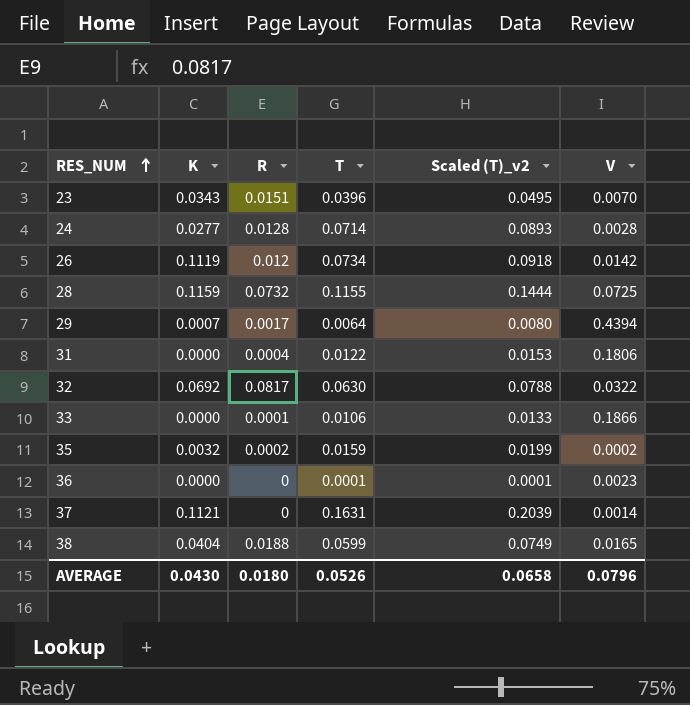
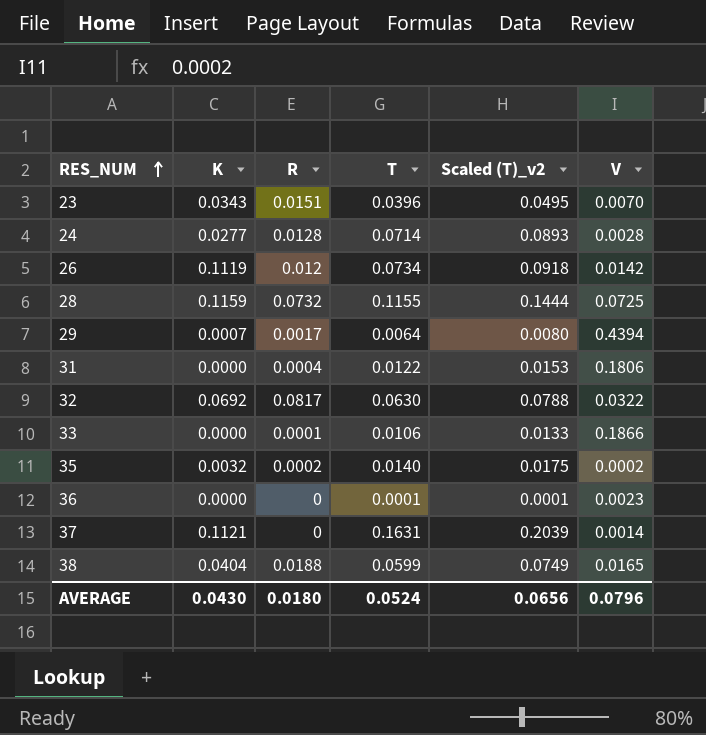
35 | T: 0.0159 -> 0.0140
35 | Scaled (T)_v2: 0.0199 -> 0.0175
AVERAGE | T: 0.0526 -> 0.0524
AVERAGE | Scaled (T)_v2: 0.0658 -> 0.0656

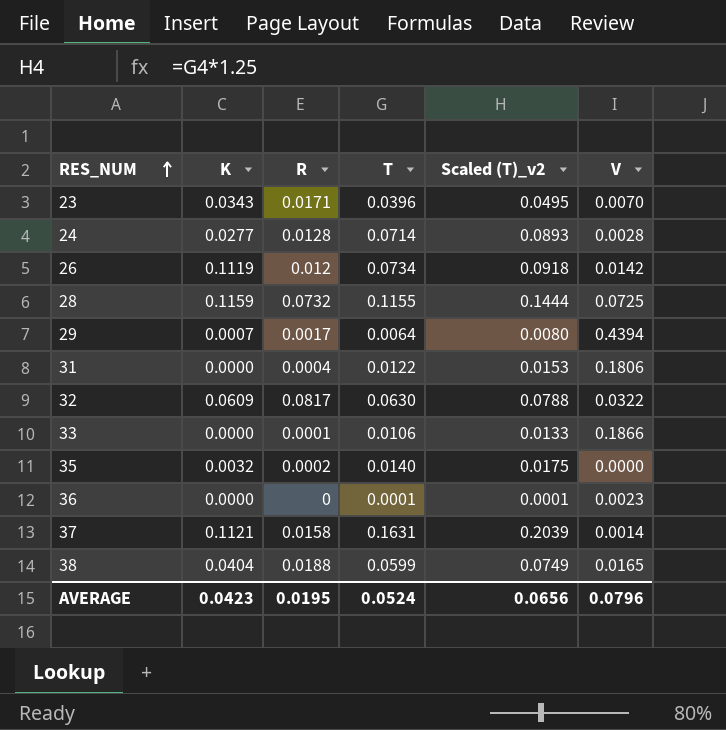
23 | R: 0.0151 -> 0.0171
32 | K: 0.0692 -> 0.0609
35 | V: 0.0002 -> 0.0000
37 | R: 0 -> 0.0158
AVERAGE | K: 0.0430 -> 0.0423
AVERAGE | R: 0.0180 -> 0.0195

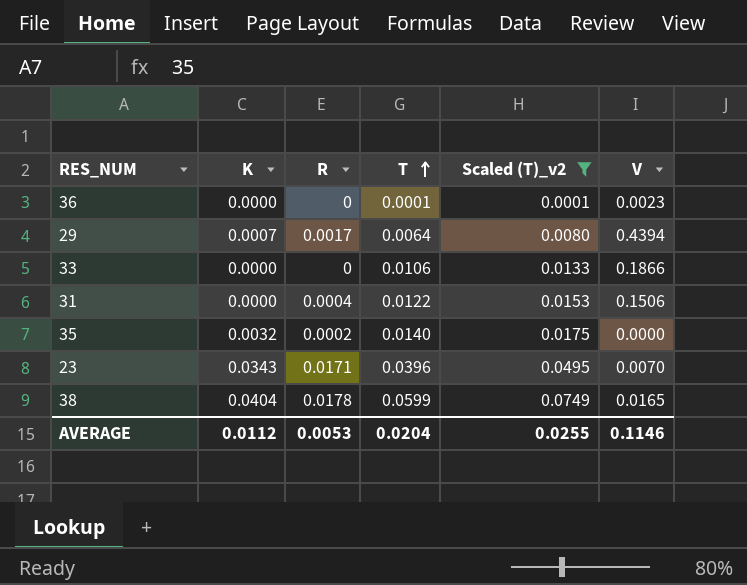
filter: none -> Scaled (T)_v2 <= 0.0749
row order: RES_NUM ascending -> T ascending
33 | R: 0.0001 -> 0
31 | V: 0.1806 -> 0.1506
38 | R: 0.0188 -> 0.0178
AVERAGE | K: 0.0423 -> 0.0112
AVERAGE | R: 0.0195 -> 0.0053
AVERAGE | T: 0.0524 -> 0.0204
AVERAGE | Scaled (T)_v2: 0.0656 -> 0.0255
AVERAGE | V: 0.0796 -> 0.1146

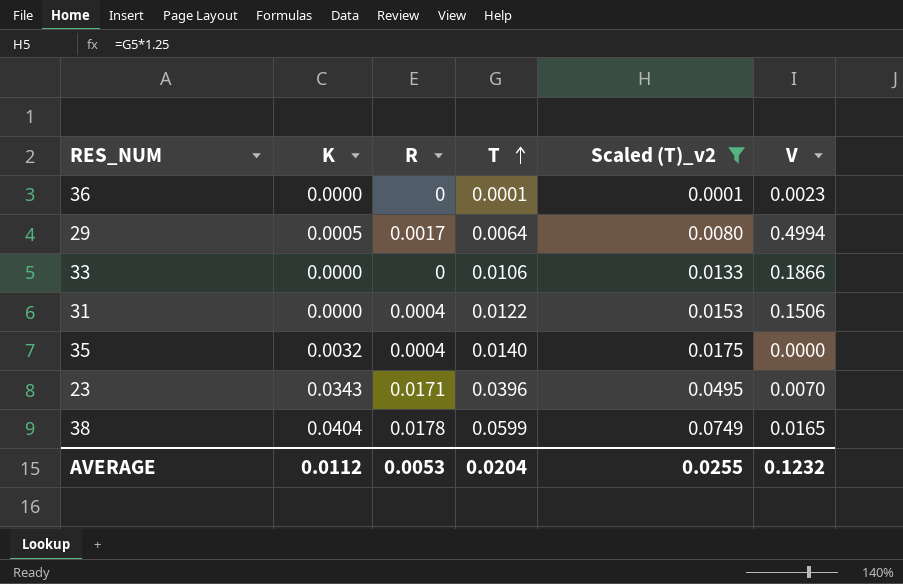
29 | K: 0.0007 -> 0.0005
29 | V: 0.4394 -> 0.4994
35 | R: 0.0002 -> 0.0004
AVERAGE | V: 0.1146 -> 0.1232

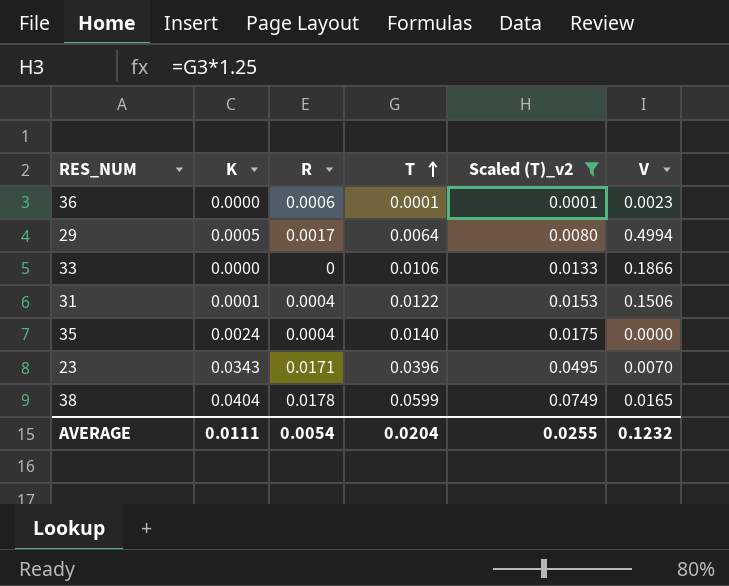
36 | R: 0 -> 0.0006
31 | K: 0.0000 -> 0.0001
35 | K: 0.0032 -> 0.0024
AVERAGE | K: 0.0112 -> 0.0111
AVERAGE | R: 0.0053 -> 0.0054

